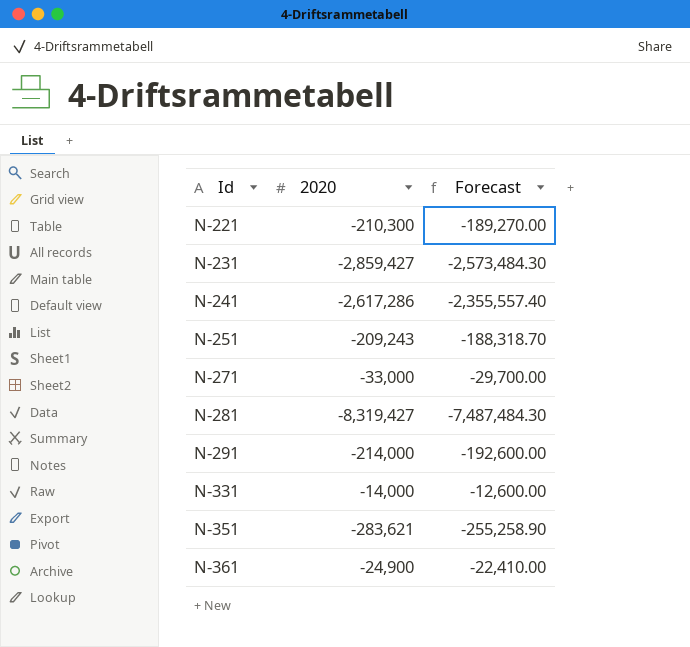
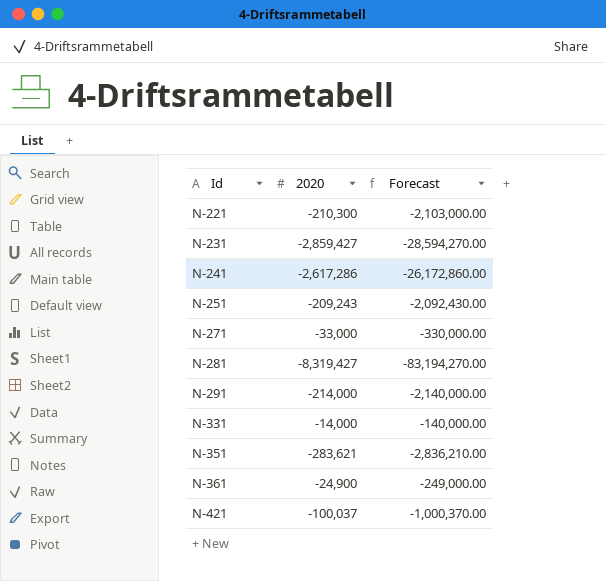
column Forecast | formula: [2020] * 0.9 -> [2020] * 10
row N-421: none -> -100,037 | -1,000,370.00

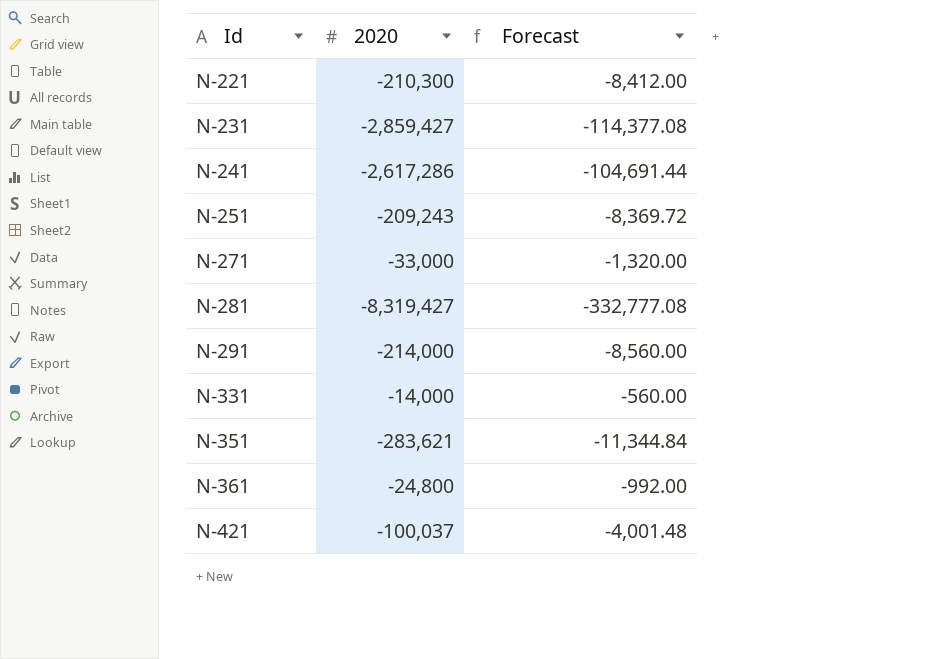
column Forecast | formula: [2020] * 10 -> [2020] * 0.04
N-361 | 2020: -24,900 -> -24,800

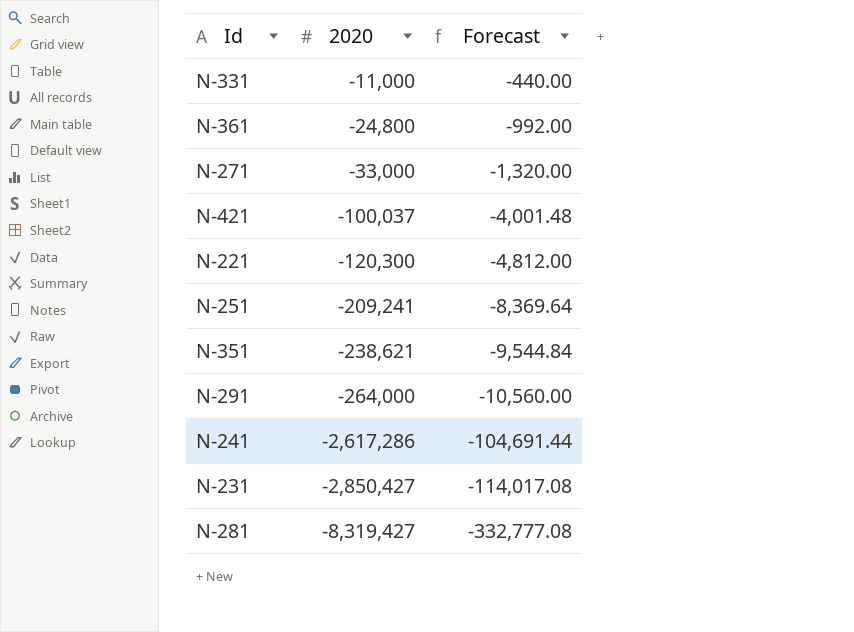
row order: Id ascending -> 2020 descending
N-331 | 2020: -14,000 -> -11,000
N-331 | Forecast: -560.00 -> -440.00
N-221 | 2020: -210,300 -> -120,300
N-221 | Forecast: -8,412.00 -> -4,812.00
N-251 | 2020: -209,243 -> -209,241
N-251 | Forecast: -8,369.72 -> -8,369.64
N-351 | 2020: -283,621 -> -238,621
N-351 | Forecast: -11,344.84 -> -9,544.84
N-291 | 2020: -214,000 -> -264,000
N-291 | Forecast: -8,560.00 -> -10,560.00
N-231 | 2020: -2,859,427 -> -2,850,427
N-231 | Forecast: -114,377.08 -> -114,017.08

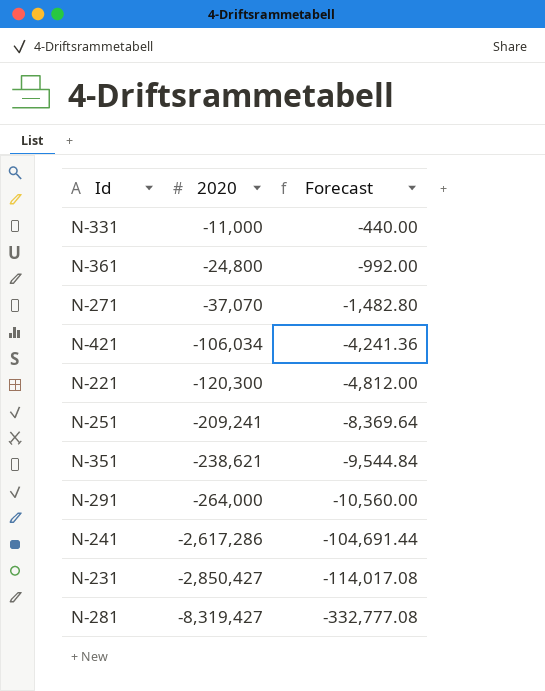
N-271 | 2020: -33,000 -> -37,070
N-271 | Forecast: -1,320.00 -> -1,482.80
N-421 | 2020: -100,037 -> -106,034
N-421 | Forecast: -4,001.48 -> -4,241.36

